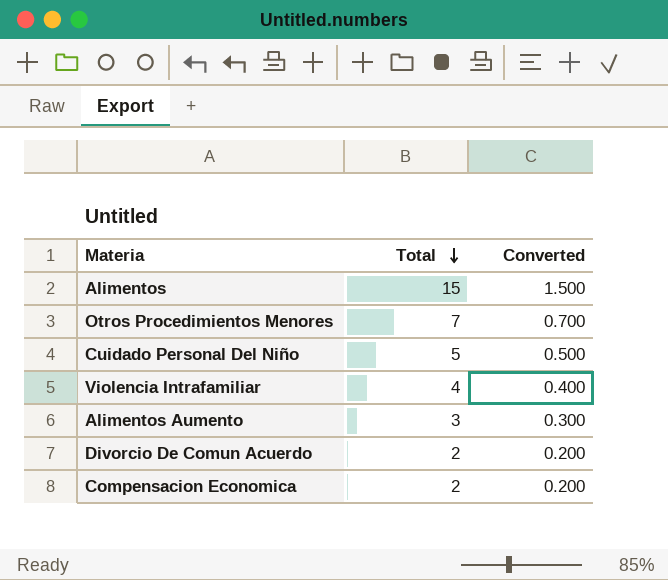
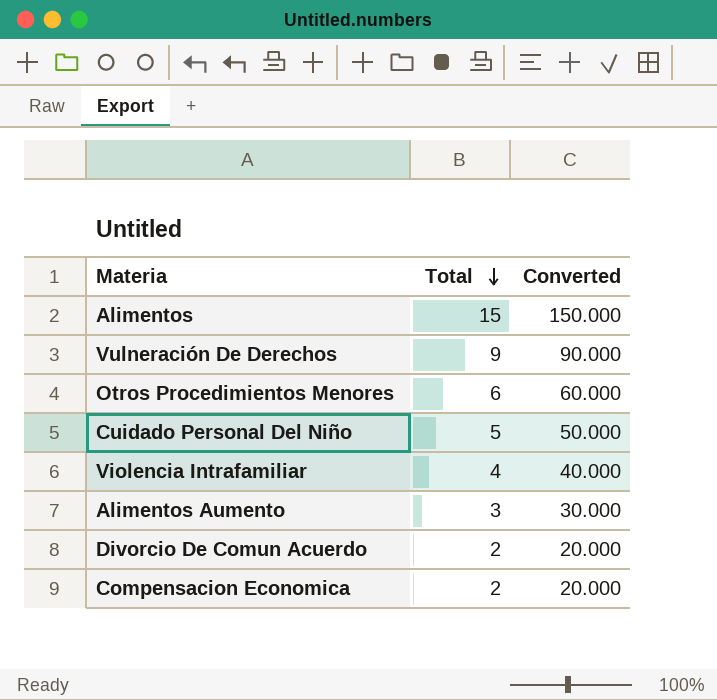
column Converted | formula: [Total] * 0.1 -> [Total] * 10
row Vulneración De Derechos: none -> 9 | 90.000
Otros Procedimientos Menores | Total: 7 -> 6

